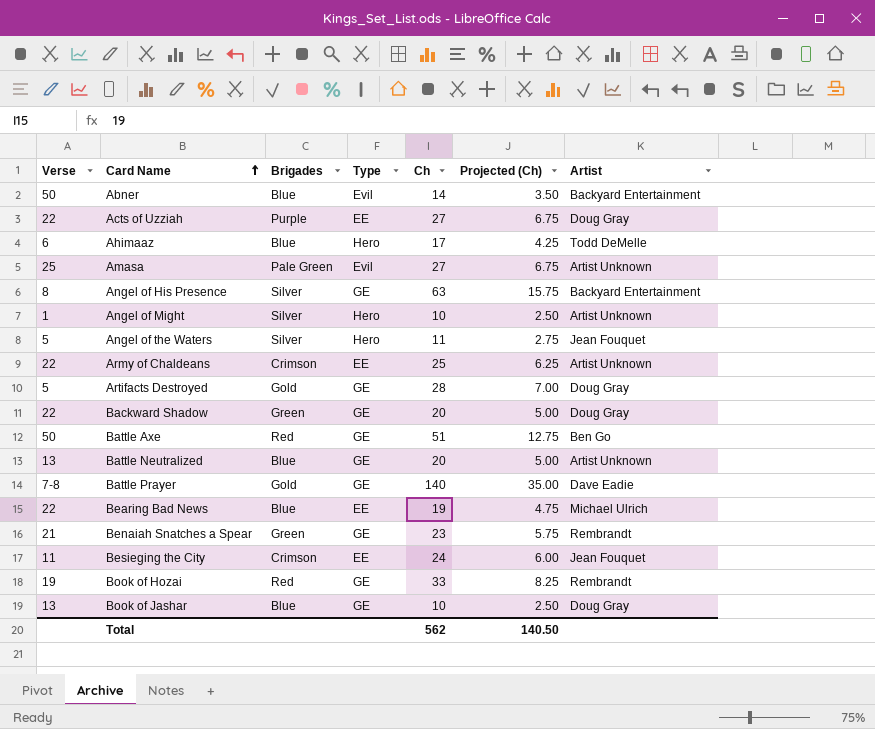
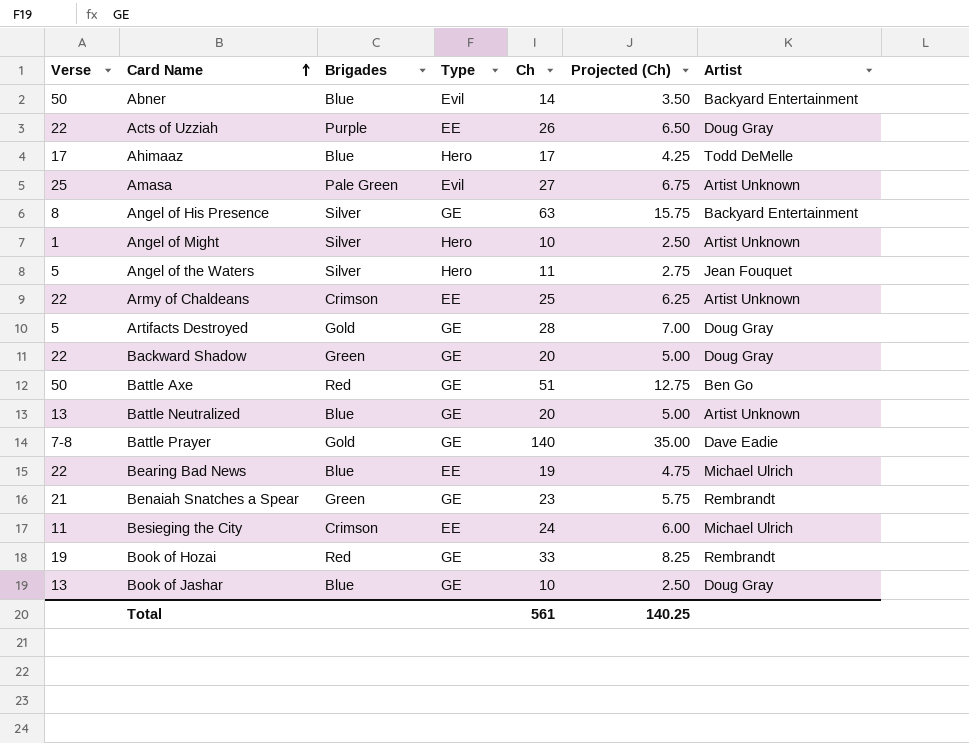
Acts of Uzziah | Ch: 27 -> 26
Acts of Uzziah | Projected (Ch): 6.75 -> 6.50
Ahimaaz | Verse: 6 -> 17
Besieging the City | Artist: Jean Fouquet -> Michael Ulrich
Total | Ch: 562 -> 561
Total | Projected (Ch): 140.50 -> 140.25

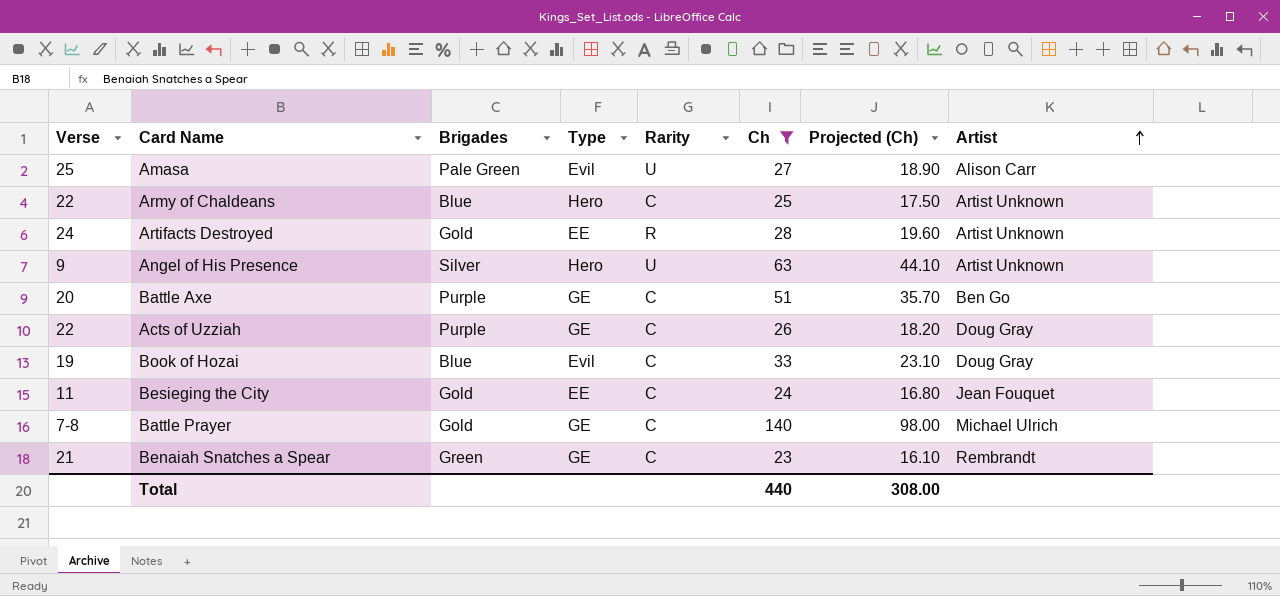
filter: none -> Ch >= 23
row order: Card Name ascending -> Artist ascending
column Rarity | position: none -> 5
column Projected (Ch) | formula: [Ch] * 0.25 -> [Ch] * 0.7
Amasa | Artist: Artist Unknown -> Alison Carr
Army of Chaldeans | Brigades: Crimson -> Blue
Army of Chaldeans | Type: EE -> Hero
Artifacts Destroyed | Verse: 5 -> 24
Artifacts Destroyed | Type: GE -> EE
Artifacts Destroyed | Artist: Doug Gray -> Artist Unknown
Angel of His Presence | Verse: 8 -> 9
Angel of His Presence | Type: GE -> Hero
Angel of His Presence | Artist: Backyard Entertainment -> Artist Unknown
Battle Axe | Verse: 50 -> 20
Battle Axe | Brigades: Red -> Purple
Acts of Uzziah | Type: EE -> GE
Book of Hozai | Brigades: Red -> Blue
Book of Hozai | Type: GE -> Evil
Book of Hozai | Artist: Rembrandt -> Doug Gray
Besieging the City | Brigades: Crimson -> Gold
Besieging the City | Artist: Michael Ulrich -> Jean Fouquet
Battle Prayer | Artist: Dave Eadie -> Michael Ulrich
Total | Ch: 561 -> 440
Total | Projected (Ch): 140.25 -> 308.00

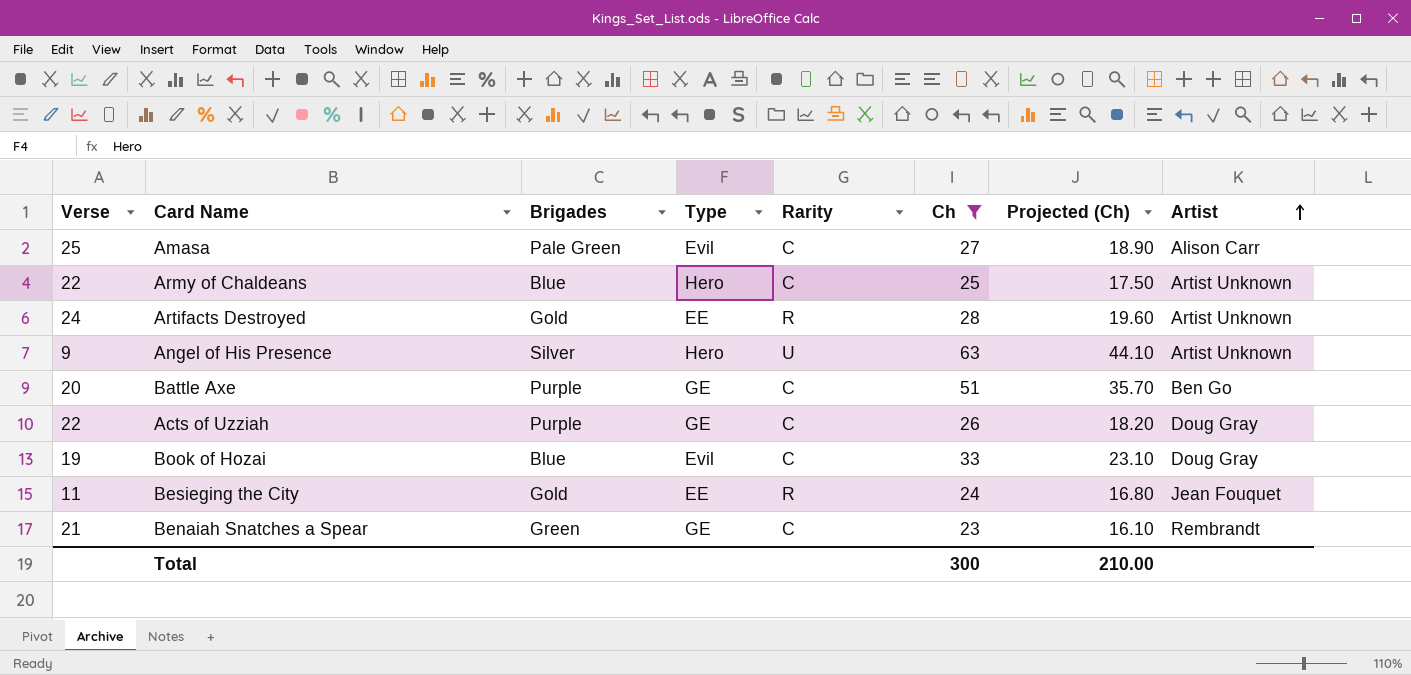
row Battle Prayer: 7-8 | Gold | GE | C | 140 | 98.00 | Michael Ulrich -> none
Amasa | Rarity: U -> C
Besieging the City | Rarity: C -> R
Total | Ch: 440 -> 300
Total | Projected (Ch): 308.00 -> 210.00

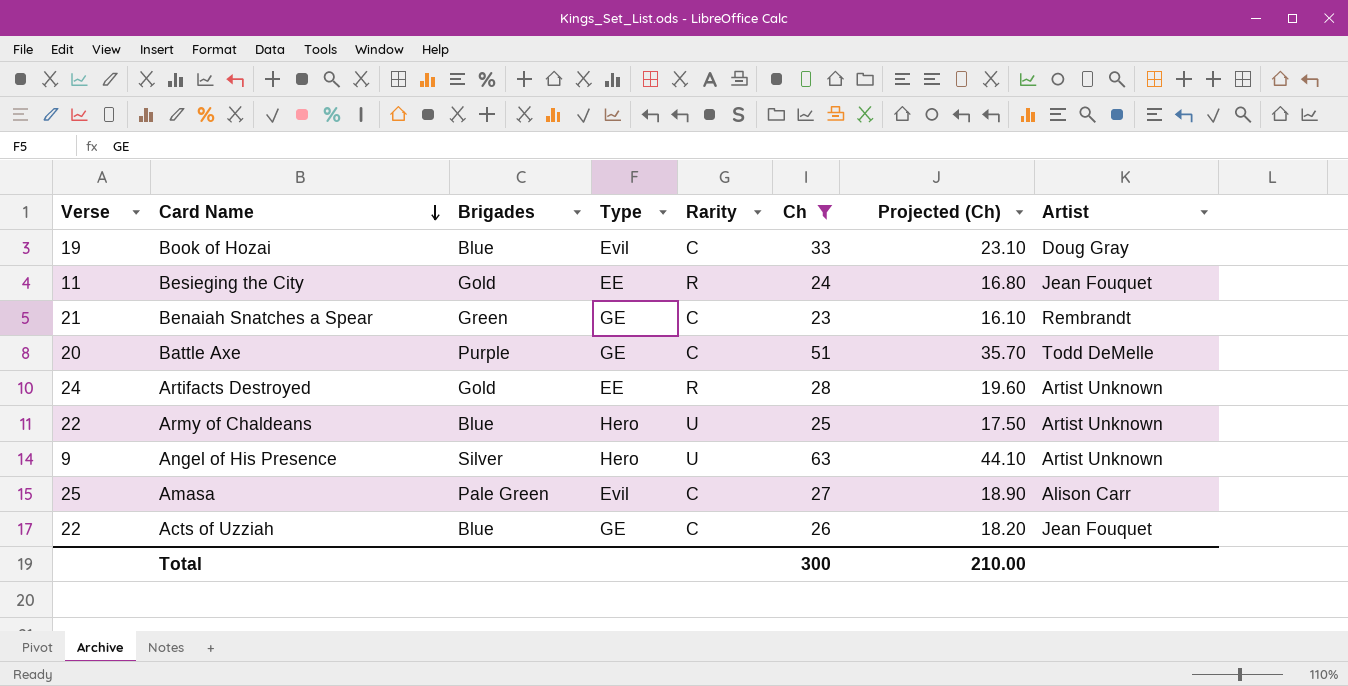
row order: Artist ascending -> Card Name descending
Battle Axe | Artist: Ben Go -> Todd DeMelle
Army of Chaldeans | Rarity: C -> U
Acts of Uzziah | Brigades: Purple -> Blue
Acts of Uzziah | Artist: Doug Gray -> Jean Fouquet

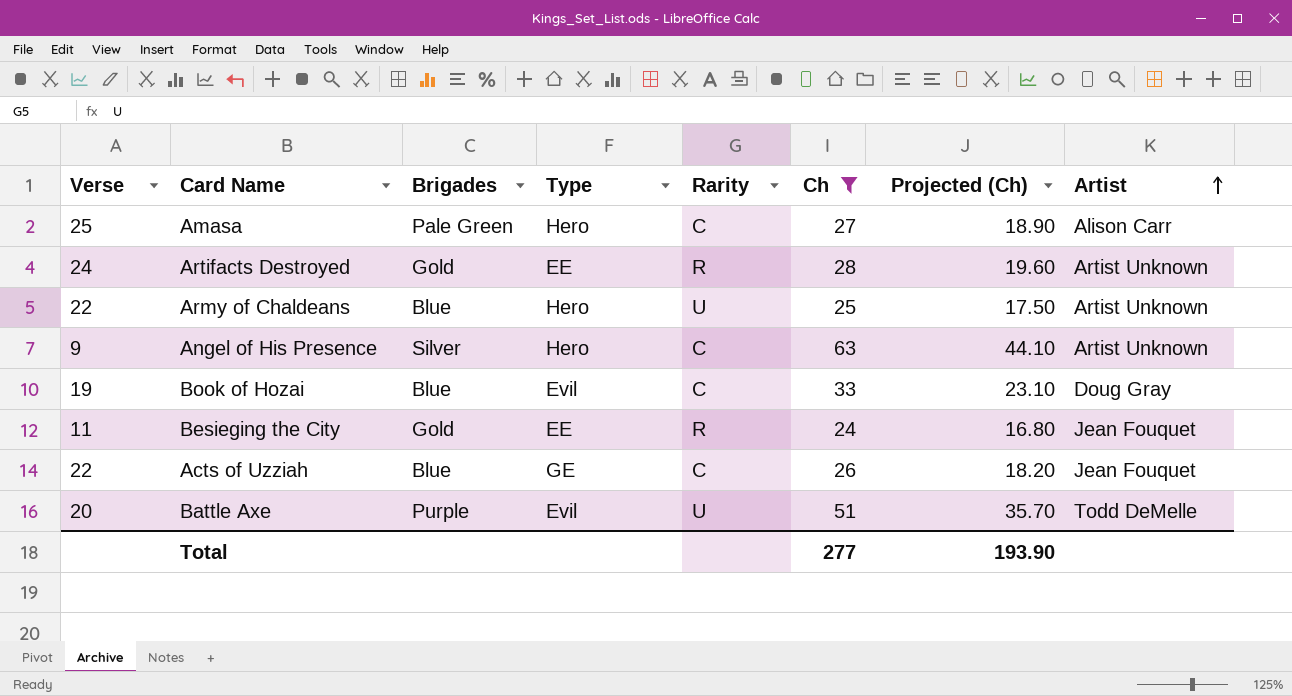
row order: Card Name descending -> Artist ascending
row Benaiah Snatches a Spear: 21 | Green | GE | C | 23 | 16.10 | Rembrandt -> none
Amasa | Type: Evil -> Hero
Angel of His Presence | Rarity: U -> C
Battle Axe | Type: GE -> Evil
Battle Axe | Rarity: C -> U
Total | Ch: 300 -> 277
Total | Projected (Ch): 210.00 -> 193.90

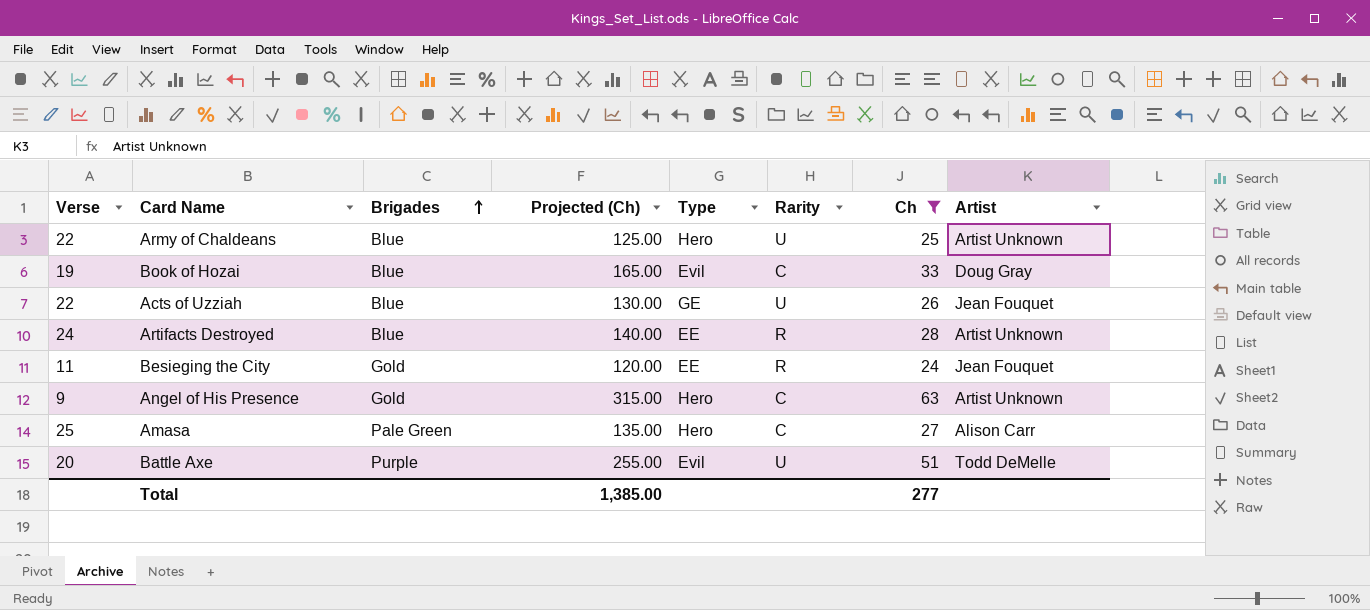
row order: Artist ascending -> Brigades ascending
column Projected (Ch) | formula: [Ch] * 0.7 -> [Ch] * 5
column Projected (Ch) | position: 7 -> 4
Acts of Uzziah | Rarity: C -> U
Artifacts Destroyed | Brigades: Gold -> Blue
Angel of His Presence | Brigades: Silver -> Gold
Total | Projected (Ch): 193.90 -> 1,385.00

